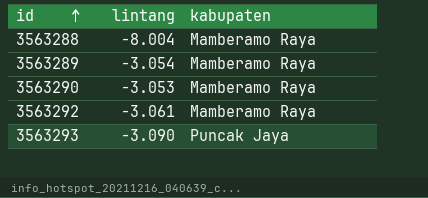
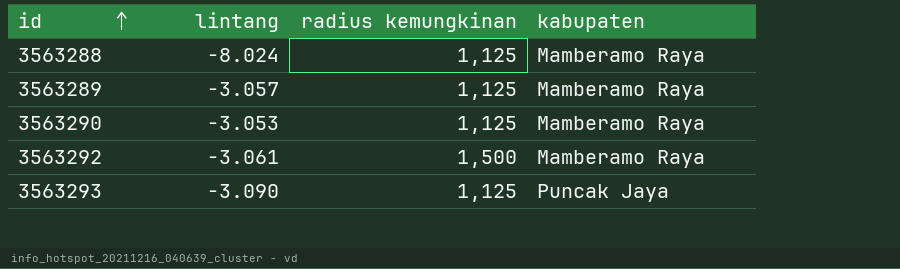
column radius kemungkinan | position: none -> 3
3563288 | lintang: -8.004 -> -8.024
3563289 | lintang: -3.054 -> -3.057

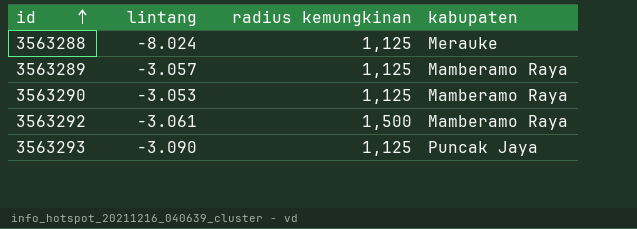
3563288 | kabupaten: Mamberamo Raya -> Merauke

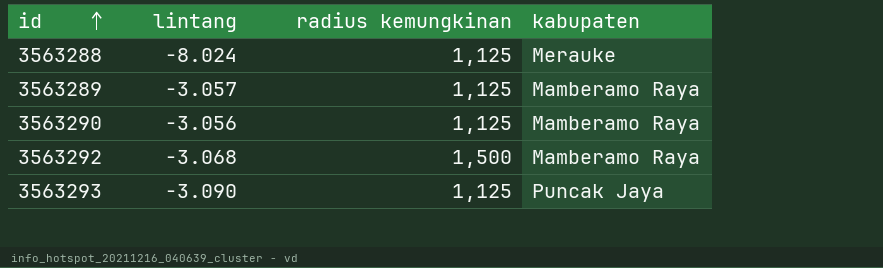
3563290 | lintang: -3.053 -> -3.056
3563292 | lintang: -3.061 -> -3.068

